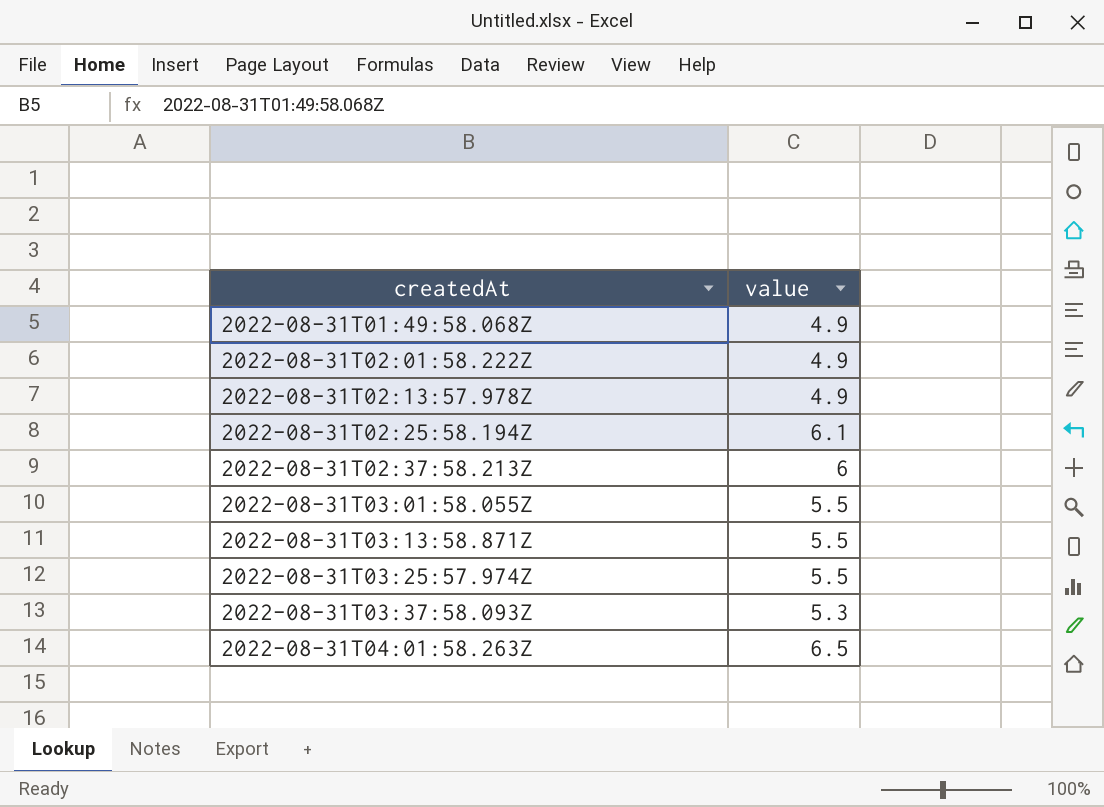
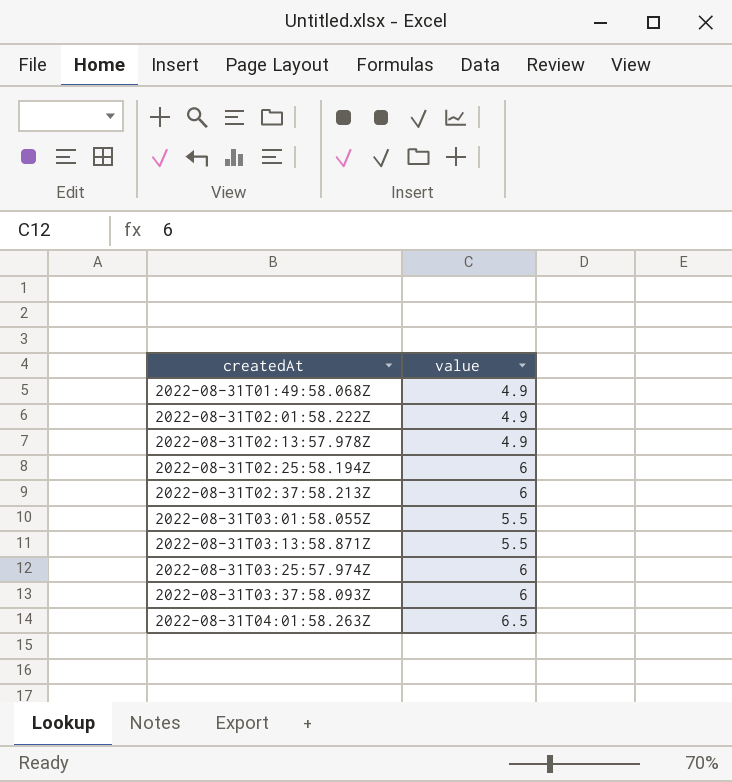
2022-08-31T02:25:58.194Z | value: 6.1 -> 6
2022-08-31T03:25:57.974Z | value: 5.5 -> 6
2022-08-31T03:37:58.093Z | value: 5.3 -> 6

